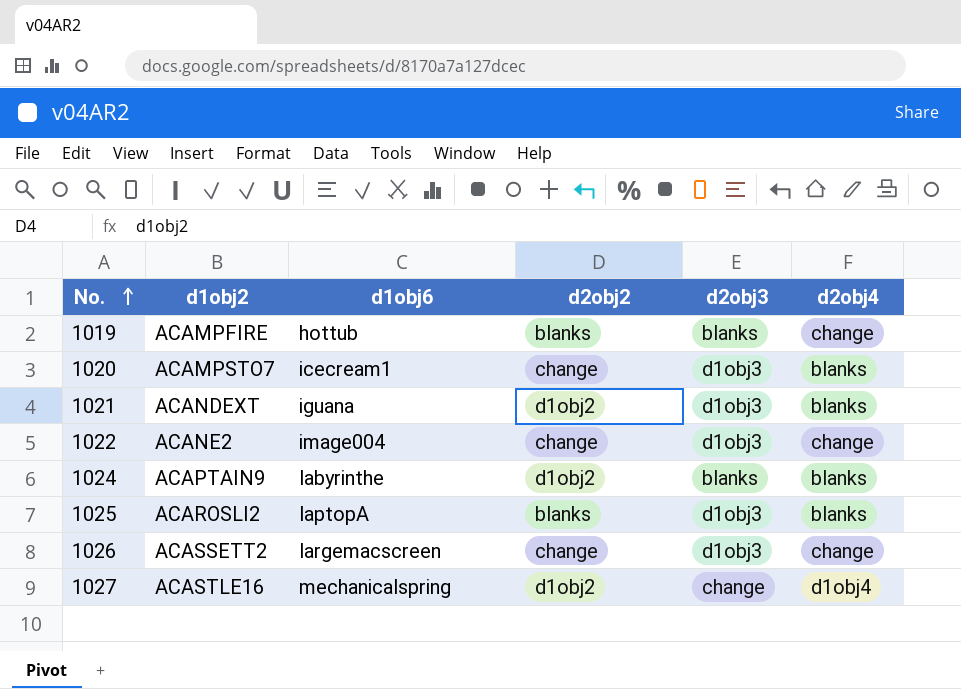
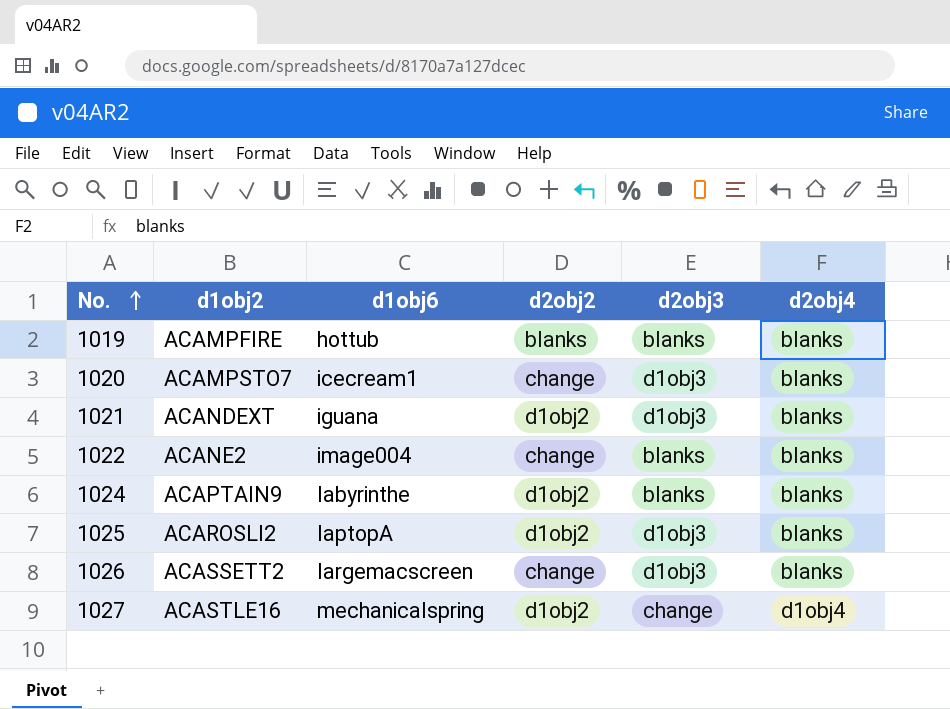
1019 | d2obj4: change -> blanks
1022 | d2obj3: d1obj3 -> blanks
1022 | d2obj4: change -> blanks
1025 | d2obj2: blanks -> d1obj2
1026 | d2obj4: change -> blanks

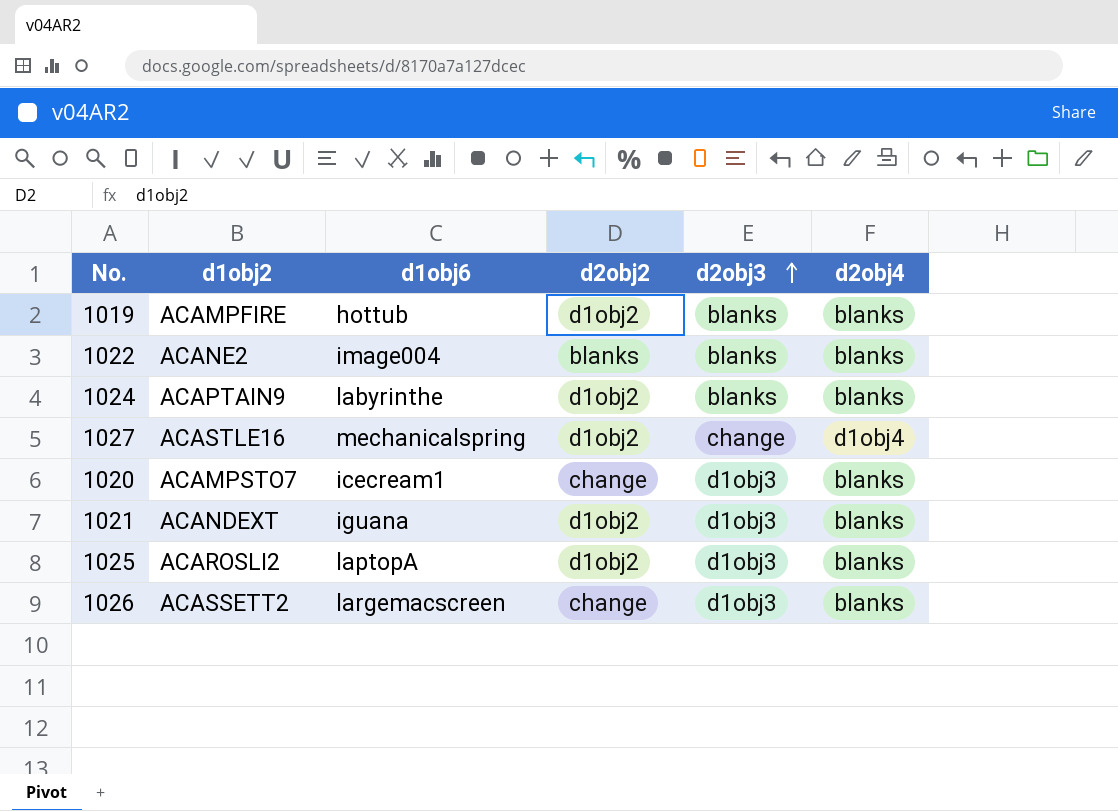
row order: No. ascending -> d2obj3 ascending
1019 | d2obj2: blanks -> d1obj2
1022 | d2obj2: change -> blanks

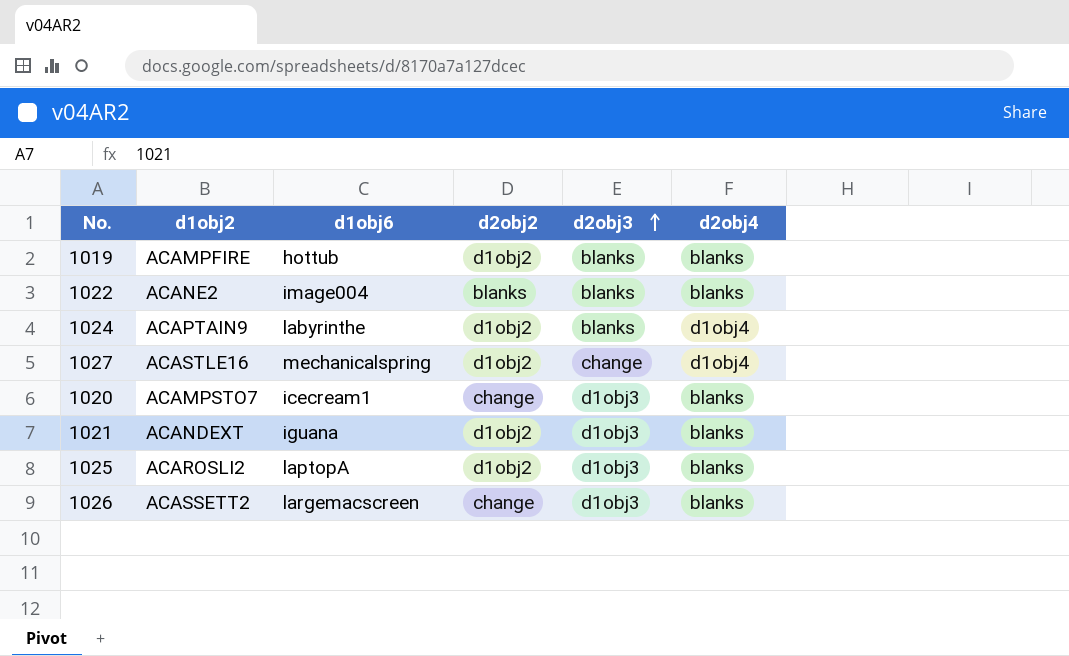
1024 | d2obj4: blanks -> d1obj4

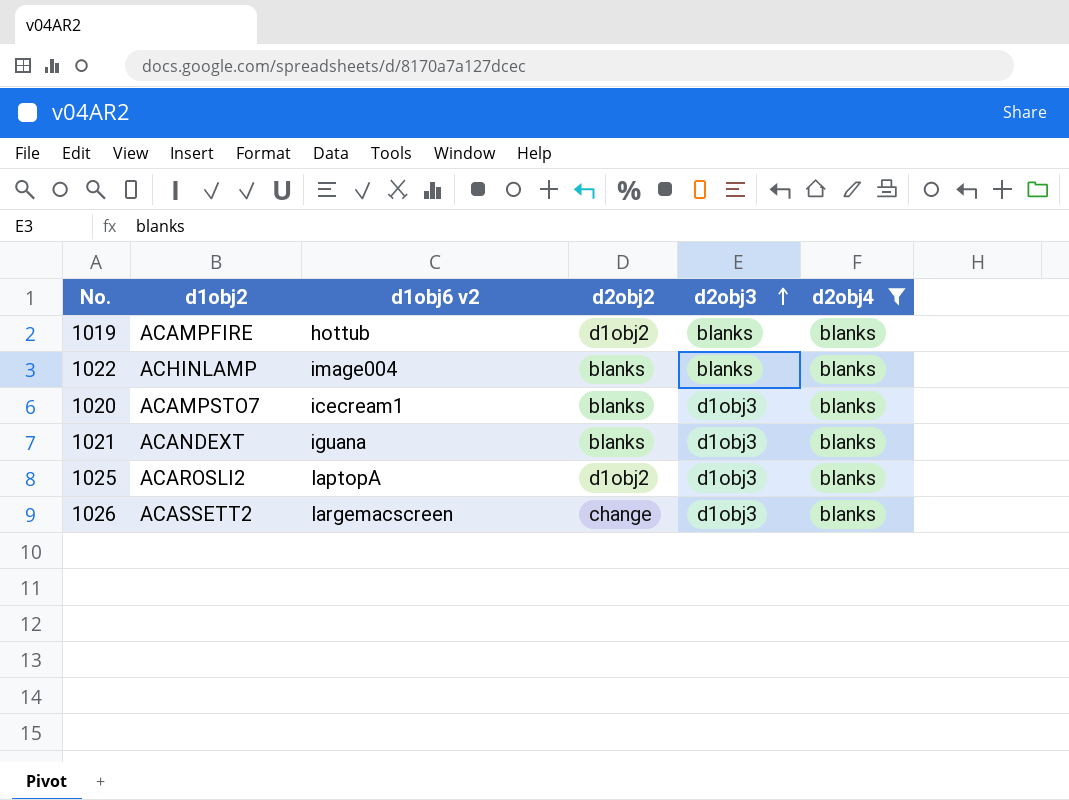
filter: none -> d2obj4 = blanks
column name: d1obj6 -> d1obj6 v2
1022 | d1obj2: ACANE2 -> ACHINLAMP
1020 | d2obj2: change -> blanks
1021 | d2obj2: d1obj2 -> blanks

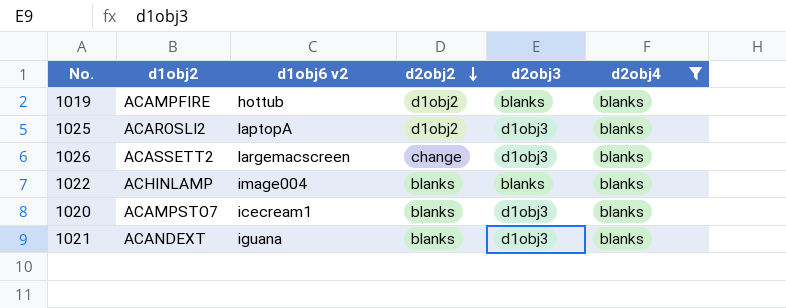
row order: d2obj3 ascending -> d2obj2 descending

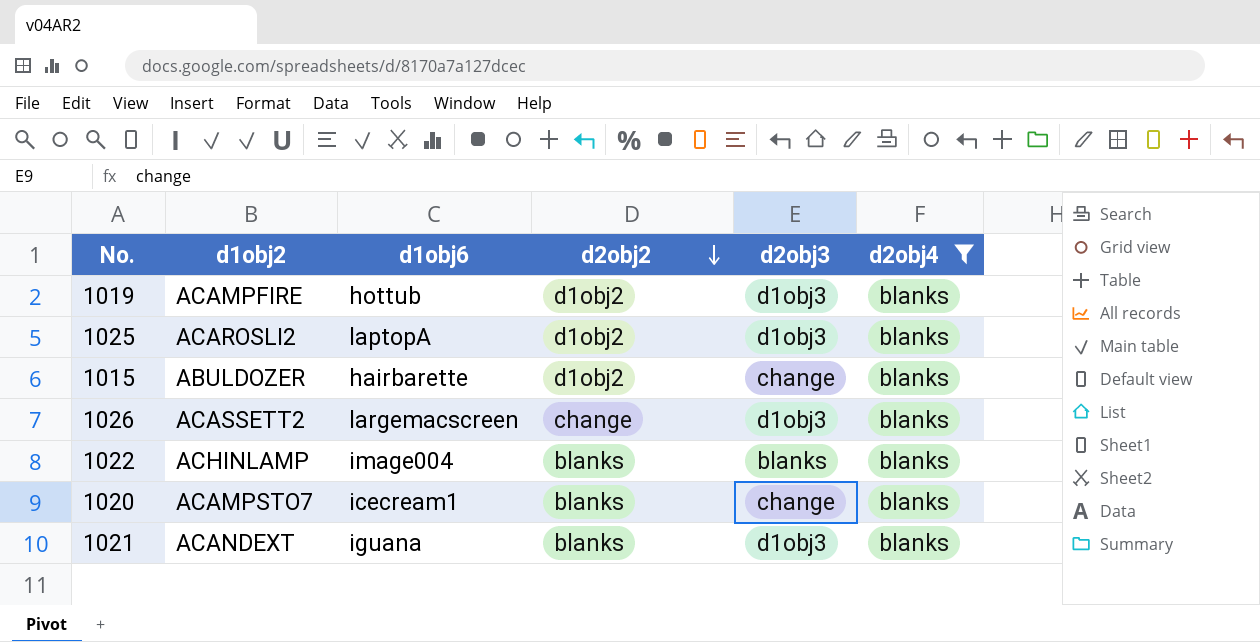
column name: d1obj6 v2 -> d1obj6
1019 | d2obj3: blanks -> d1obj3
row 1015: none -> ABULDOZER | hairbarette | d1obj2 | change | blanks
1020 | d2obj3: d1obj3 -> change

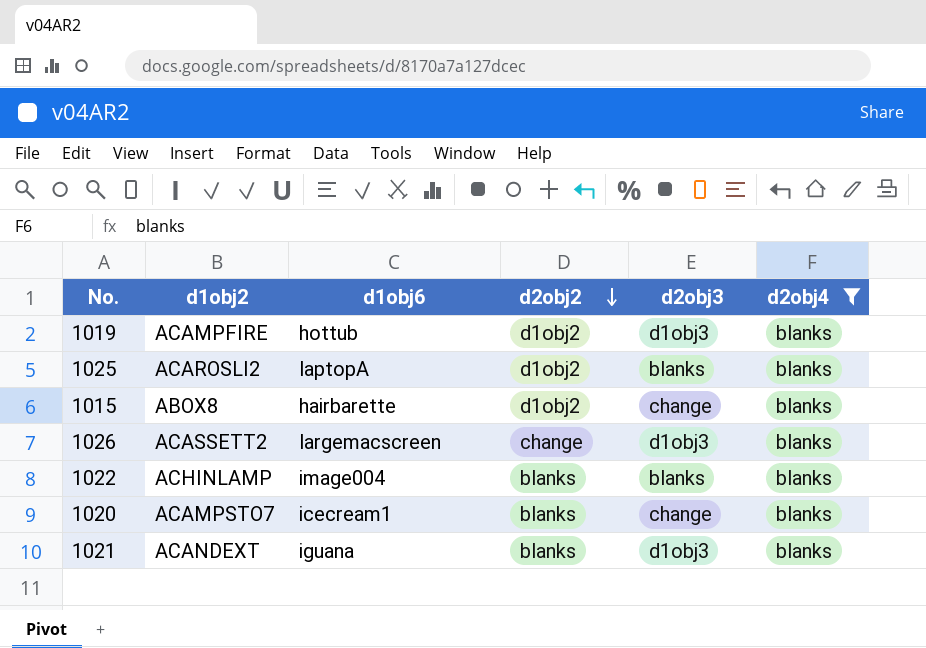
1025 | d2obj3: d1obj3 -> blanks
1015 | d1obj2: ABULDOZER -> ABOX8

